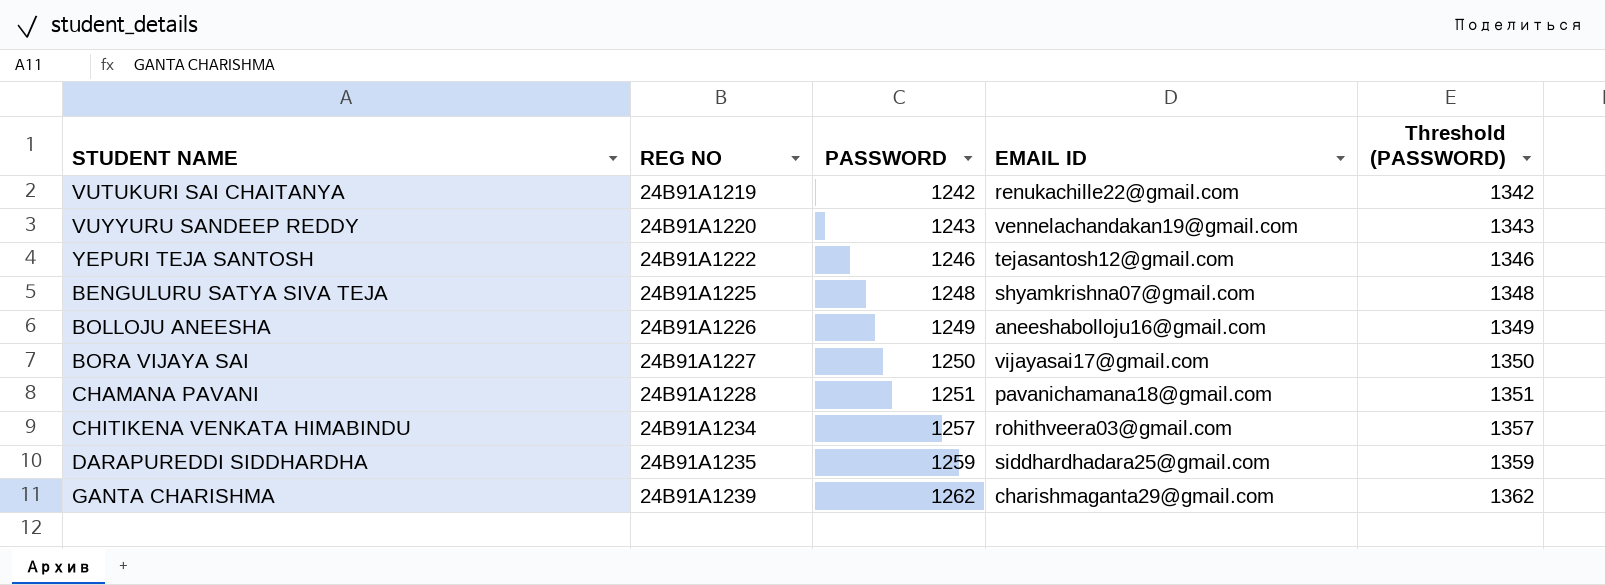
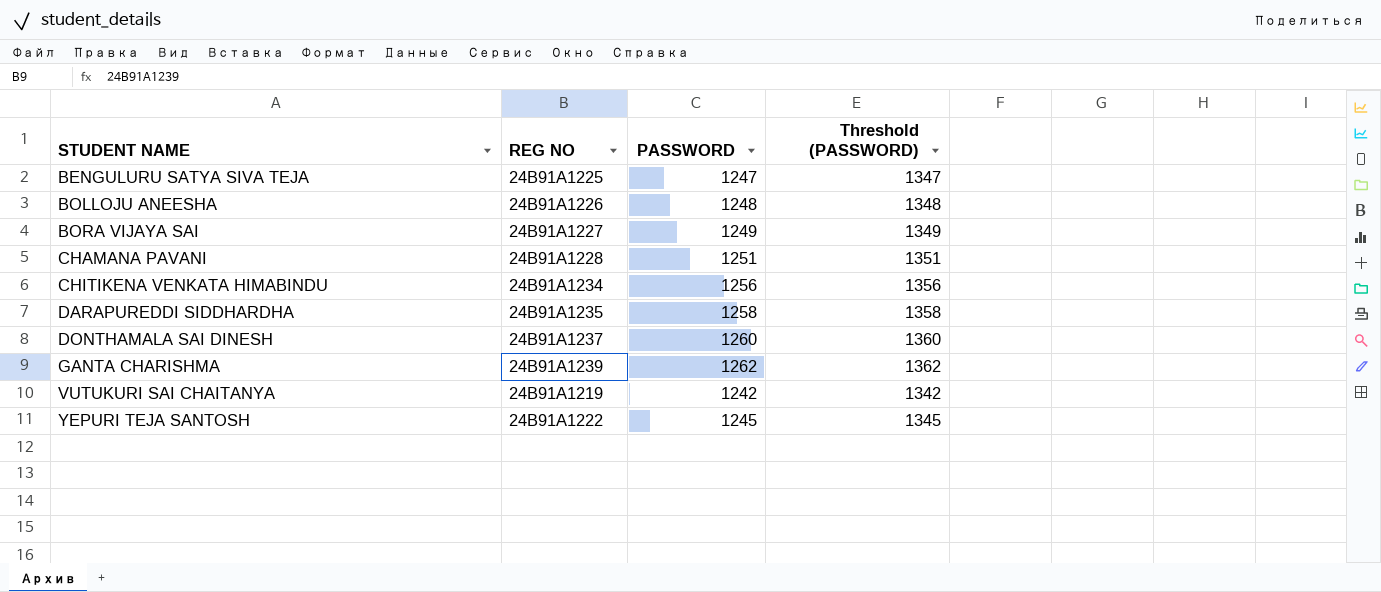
row order: REG NO ascending -> STUDENT NAME ascending
column EMAIL ID | position: 4 -> none
row VUYYURU SANDEEP REDDY: 24B91A1220 | 1243 | vennelachandakan19@gmail.com | 1343 -> none
BENGULURU SATYA SIVA TEJA | PASSWORD: 1248 -> 1247
BENGULURU SATYA SIVA TEJA | Threshold (PASSWORD): 1348 -> 1347
BOLLOJU ANEESHA | PASSWORD: 1249 -> 1248
BOLLOJU ANEESHA | Threshold (PASSWORD): 1349 -> 1348
BORA VIJAYA SAI | PASSWORD: 1250 -> 1249
BORA VIJAYA SAI | Threshold (PASSWORD): 1350 -> 1349
CHITIKENA VENKATA HIMABINDU | PASSWORD: 1257 -> 1256
CHITIKENA VENKATA HIMABINDU | Threshold (PASSWORD): 1357 -> 1356
DARAPUREDDI SIDDHARDHA | PASSWORD: 1259 -> 1258
DARAPUREDDI SIDDHARDHA | Threshold (PASSWORD): 1359 -> 1358
row DONTHAMALA SAI DINESH: none -> 24B91A1237 | 1260 | 1360
YEPURI TEJA SANTOSH | PASSWORD: 1246 -> 1245
YEPURI TEJA SANTOSH | Threshold (PASSWORD): 1346 -> 1345

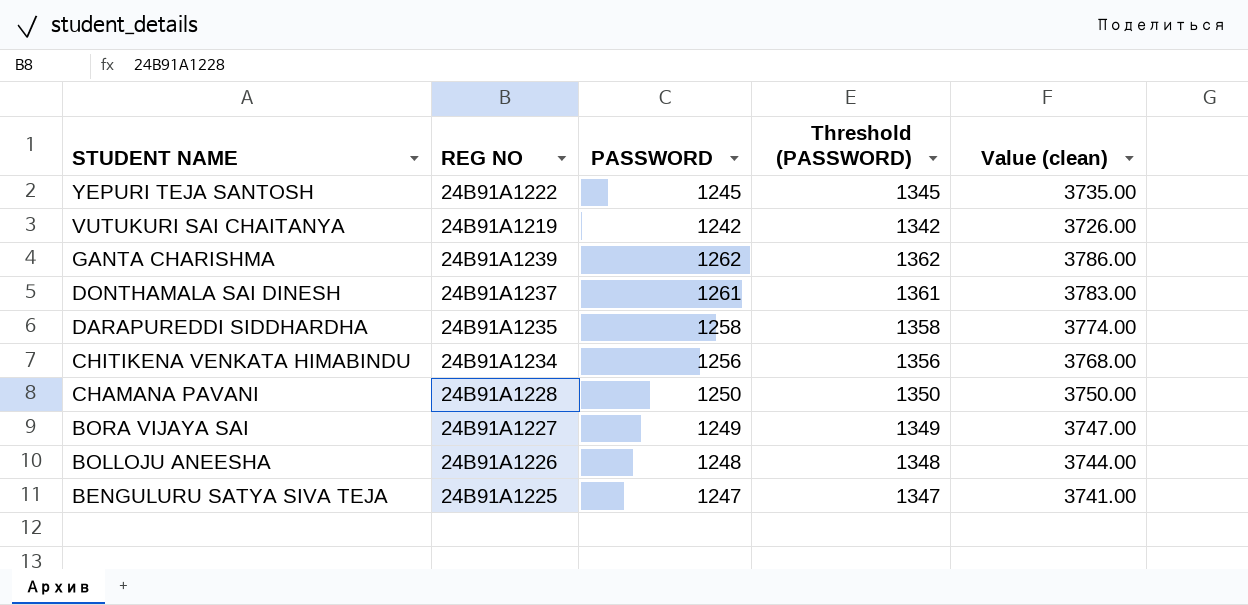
row order: STUDENT NAME ascending -> STUDENT NAME descending
column Value (clean) | formula: none -> [PASSWORD] * 3
DONTHAMALA SAI DINESH | PASSWORD: 1260 -> 1261
DONTHAMALA SAI DINESH | Threshold (PASSWORD): 1360 -> 1361
CHAMANA PAVANI | PASSWORD: 1251 -> 1250
CHAMANA PAVANI | Threshold (PASSWORD): 1351 -> 1350

